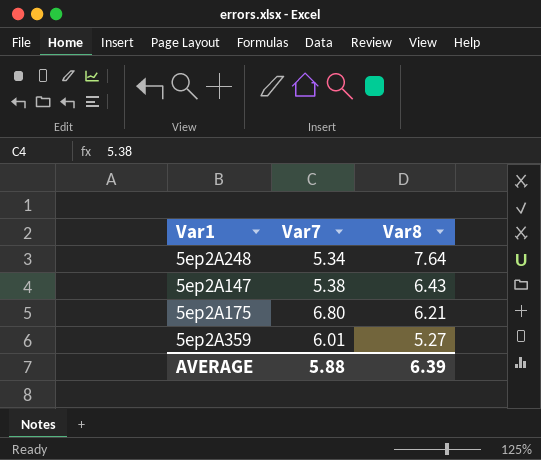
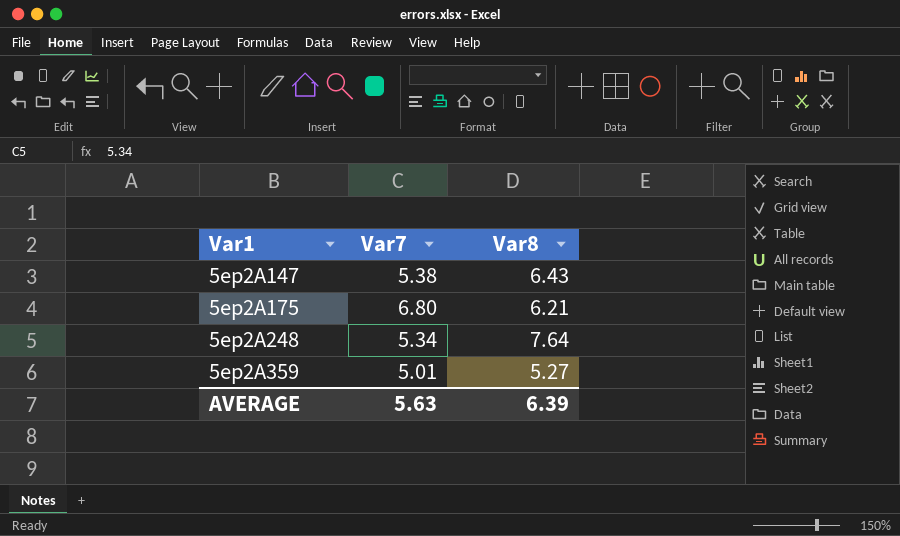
row order: Var8 descending -> Var1 ascending
5ep2A359 | Var7: 6.01 -> 5.01
AVERAGE | Var7: 5.88 -> 5.63

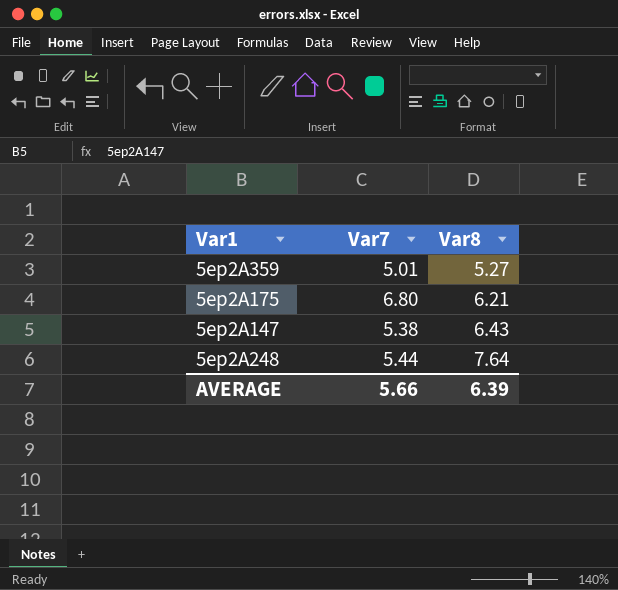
row order: Var1 ascending -> Var8 ascending
5ep2A248 | Var7: 5.34 -> 5.44
AVERAGE | Var7: 5.63 -> 5.66

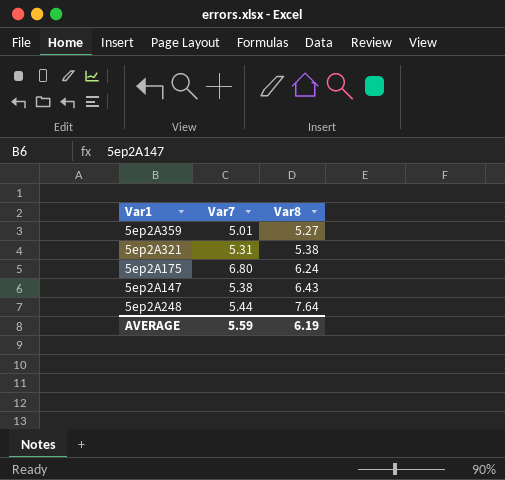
row 5ep2A321: none -> 5.31 | 5.38
5ep2A175 | Var8: 6.21 -> 6.24
AVERAGE | Var7: 5.66 -> 5.59
AVERAGE | Var8: 6.39 -> 6.19

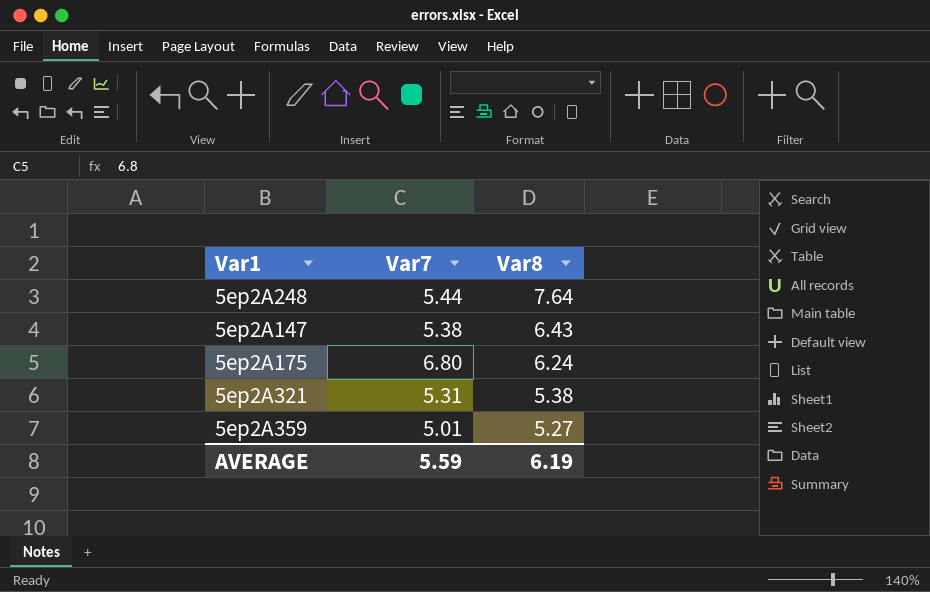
row order: Var8 ascending -> Var8 descending

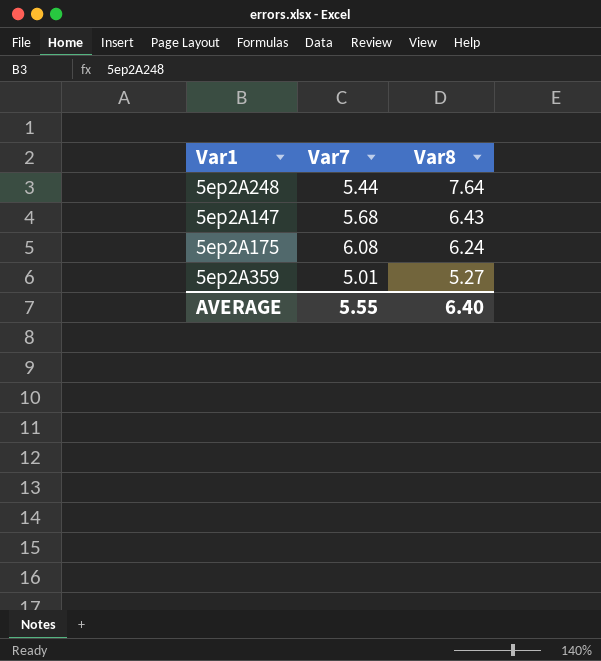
row 5ep2A321: 5.31 | 5.38 -> none
5ep2A147 | Var7: 5.38 -> 5.68
5ep2A175 | Var7: 6.80 -> 6.08
AVERAGE | Var7: 5.59 -> 5.55
AVERAGE | Var8: 6.19 -> 6.40

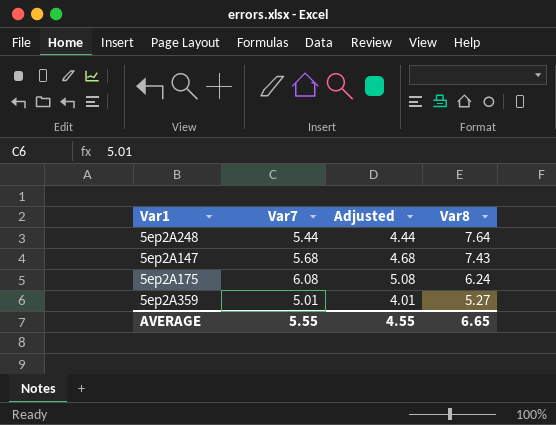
column Adjusted | formula: none -> [Var7] - 1
5ep2A147 | Var8: 6.43 -> 7.43
AVERAGE | Var8: 6.40 -> 6.65

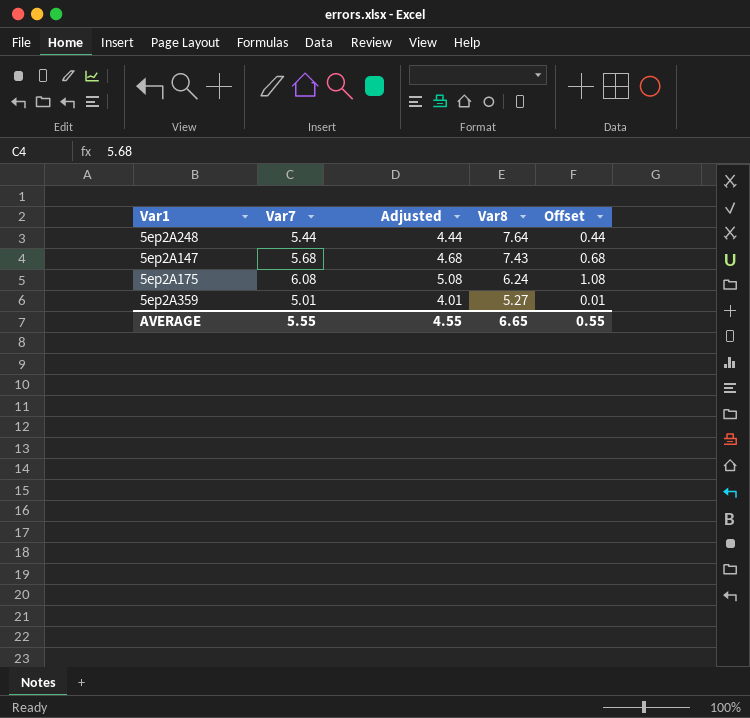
column Offset | formula: none -> [Var7] - 5

